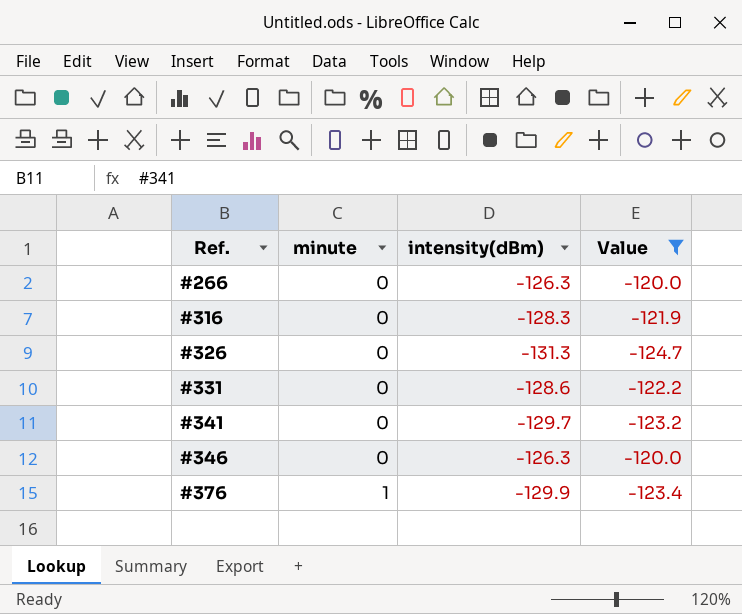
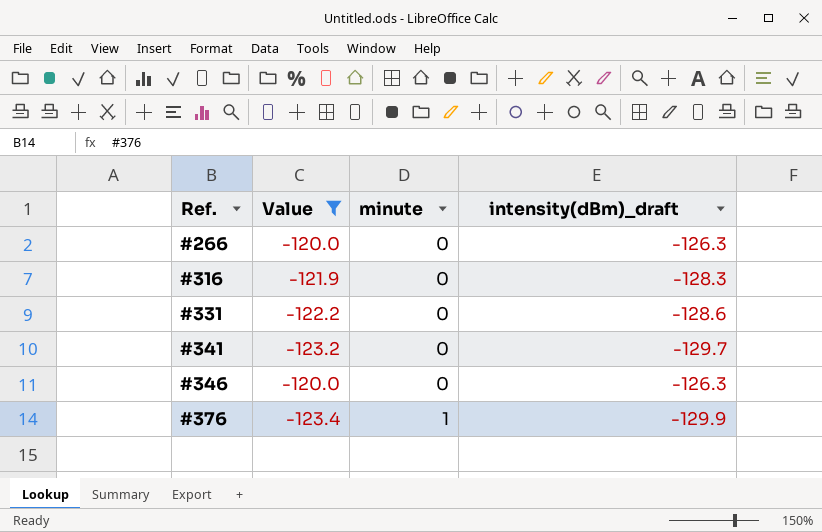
column Value | position: 4 -> 2
column name: intensity(dBm) -> intensity(dBm)_draft
row #326: 0 | -131.3 | -124.7 -> none

